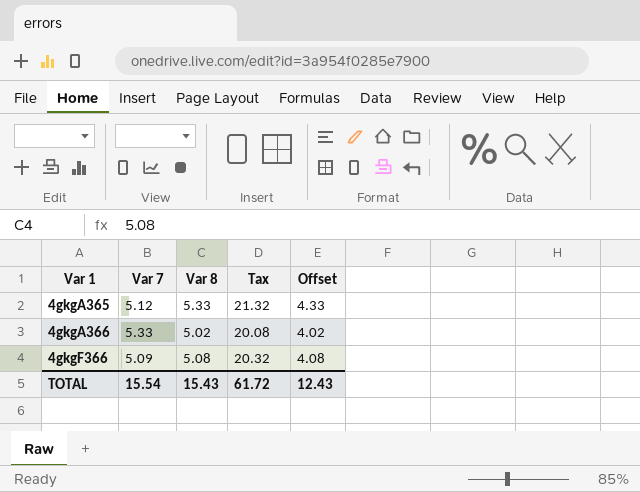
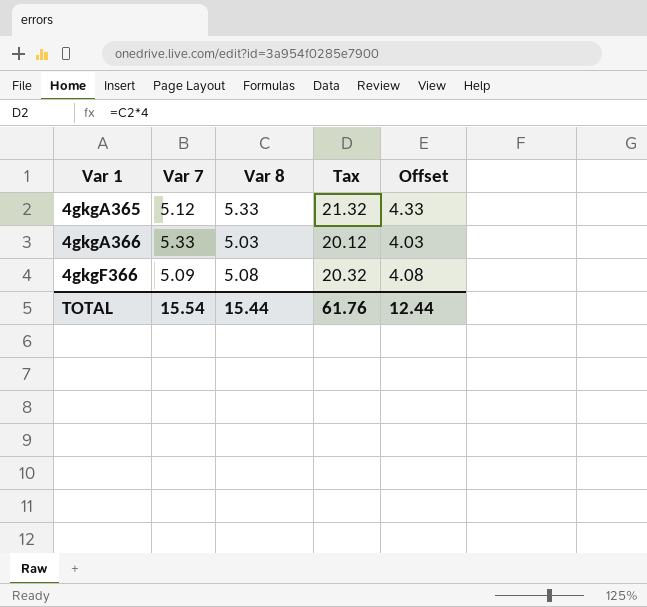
4gkgA366 | Var 8: 5.02 -> 5.03
4gkgA366 | Tax: 20.08 -> 20.12
4gkgA366 | Offset: 4.02 -> 4.03
TOTAL | Var 8: 15.43 -> 15.44
TOTAL | Tax: 61.72 -> 61.76
TOTAL | Offset: 12.43 -> 12.44

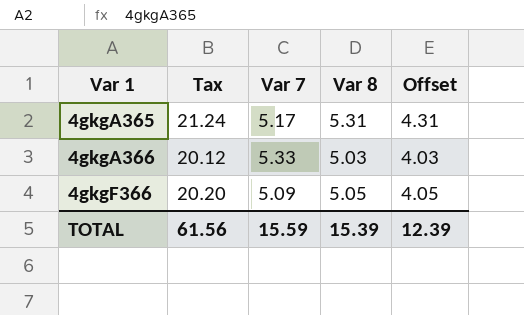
column Tax | position: 4 -> 2
4gkgA365 | Tax: 21.32 -> 21.24
4gkgA365 | Var 7: 5.12 -> 5.17
4gkgA365 | Var 8: 5.33 -> 5.31
4gkgA365 | Offset: 4.33 -> 4.31
4gkgF366 | Tax: 20.32 -> 20.20
4gkgF366 | Var 8: 5.08 -> 5.05
4gkgF366 | Offset: 4.08 -> 4.05
TOTAL | Tax: 61.76 -> 61.56
TOTAL | Var 7: 15.54 -> 15.59
TOTAL | Var 8: 15.44 -> 15.39
TOTAL | Offset: 12.44 -> 12.39

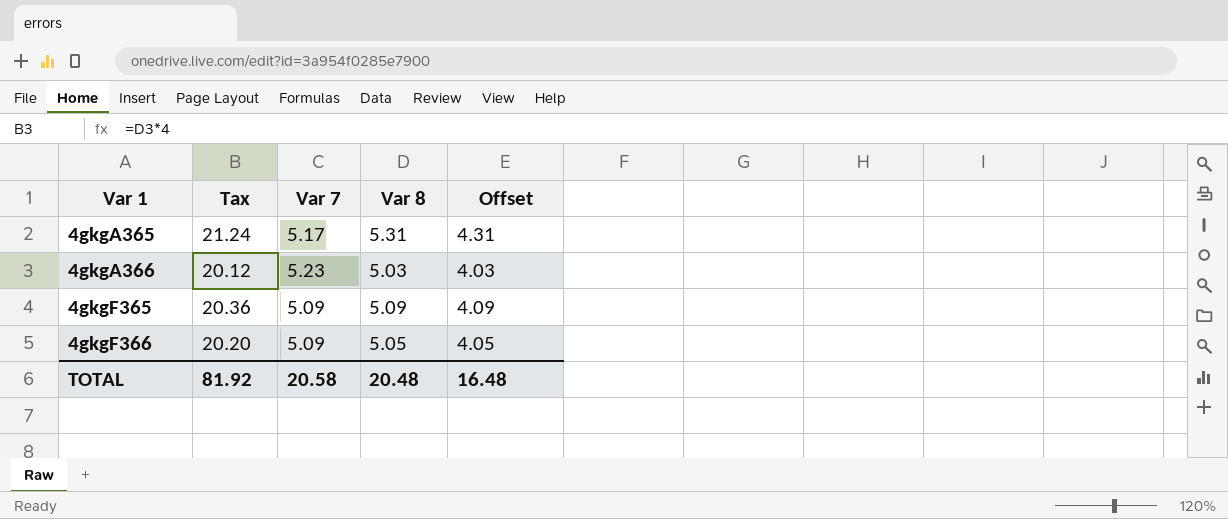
4gkgA366 | Var 7: 5.33 -> 5.23
row 4gkgF365: none -> 20.36 | 5.09 | 5.09 | 4.09
TOTAL | Tax: 61.56 -> 81.92
TOTAL | Var 7: 15.59 -> 20.58
TOTAL | Var 8: 15.39 -> 20.48
TOTAL | Offset: 12.39 -> 16.48

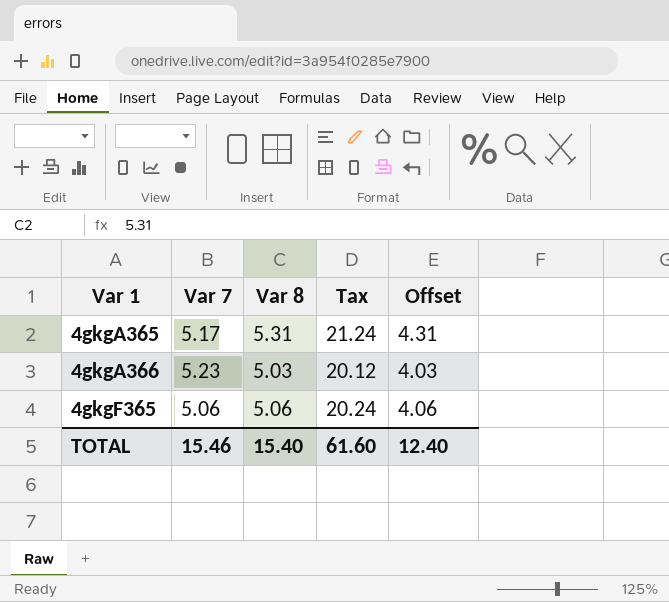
column Tax | position: 2 -> 4
row 4gkgF366: 20.20 | 5.09 | 5.05 | 4.05 -> none
4gkgF365 | Var 7: 5.09 -> 5.06
4gkgF365 | Var 8: 5.09 -> 5.06
4gkgF365 | Tax: 20.36 -> 20.24
4gkgF365 | Offset: 4.09 -> 4.06
TOTAL | Var 7: 20.58 -> 15.46
TOTAL | Var 8: 20.48 -> 15.40
TOTAL | Tax: 81.92 -> 61.60
TOTAL | Offset: 16.48 -> 12.40

